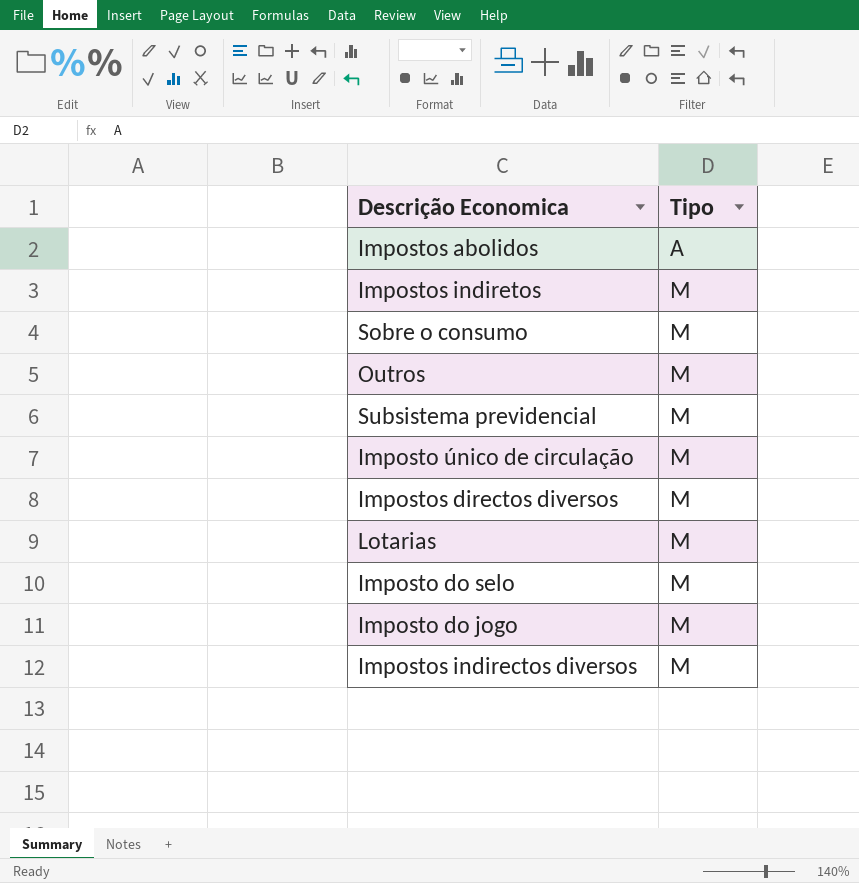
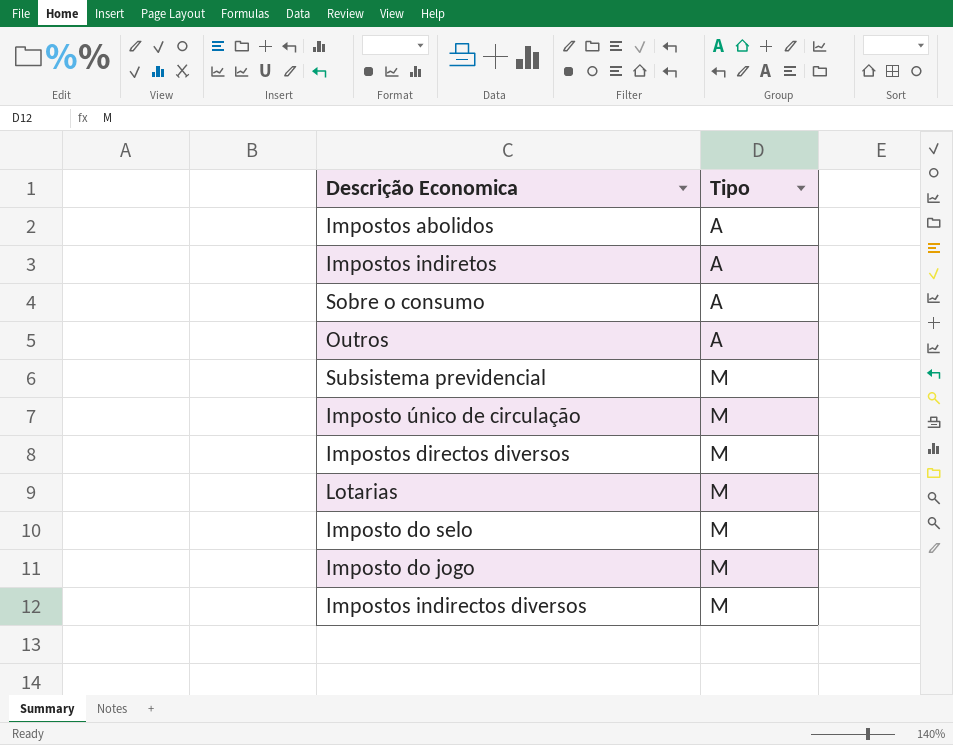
Impostos indiretos | Tipo: M -> A
Sobre o consumo | Tipo: M -> A
Outros | Tipo: M -> A

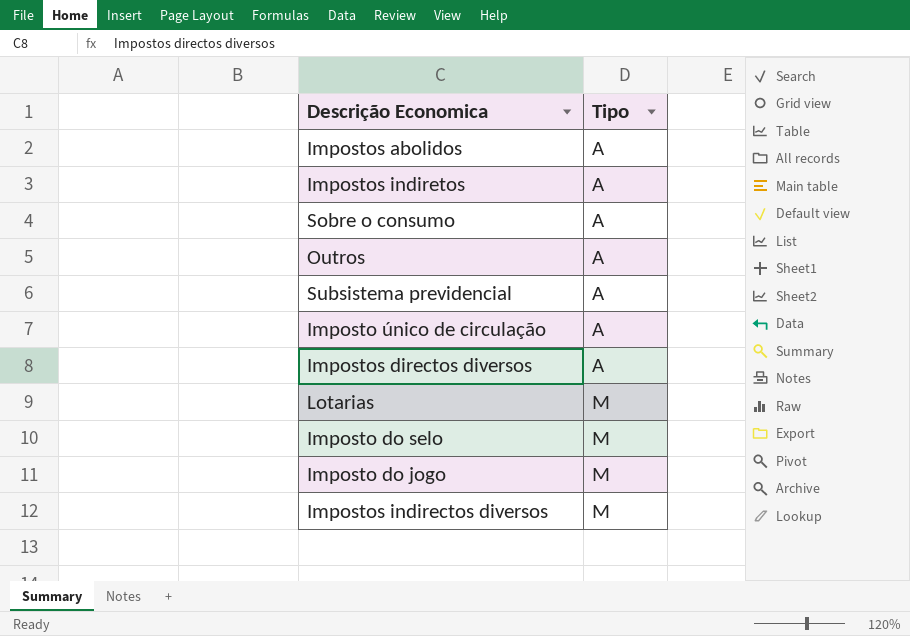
Subsistema previdencial | Tipo: M -> A
Imposto único de circulação | Tipo: M -> A
Impostos directos diversos | Tipo: M -> A

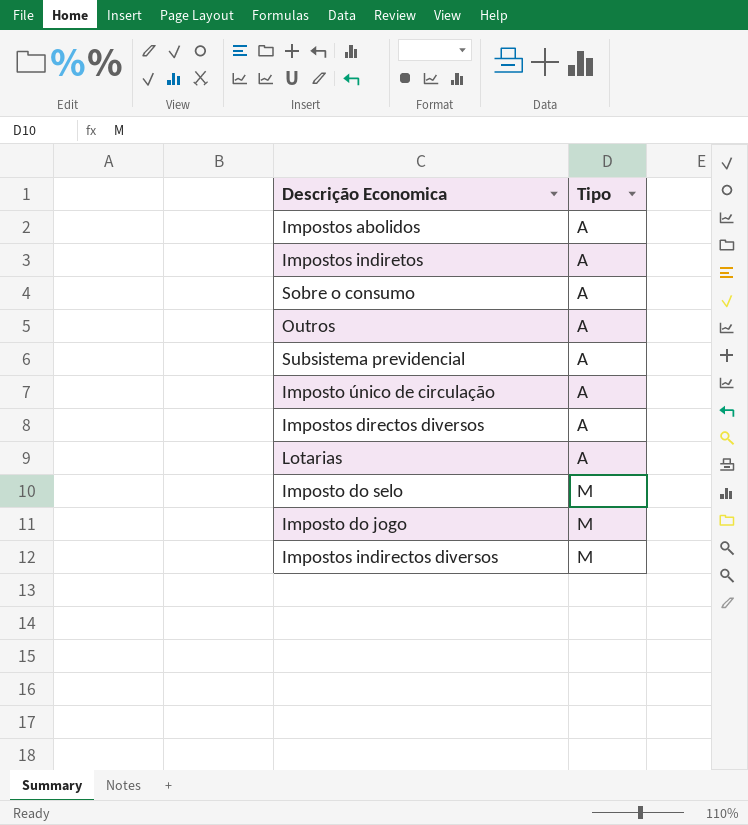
Lotarias | Tipo: M -> A

